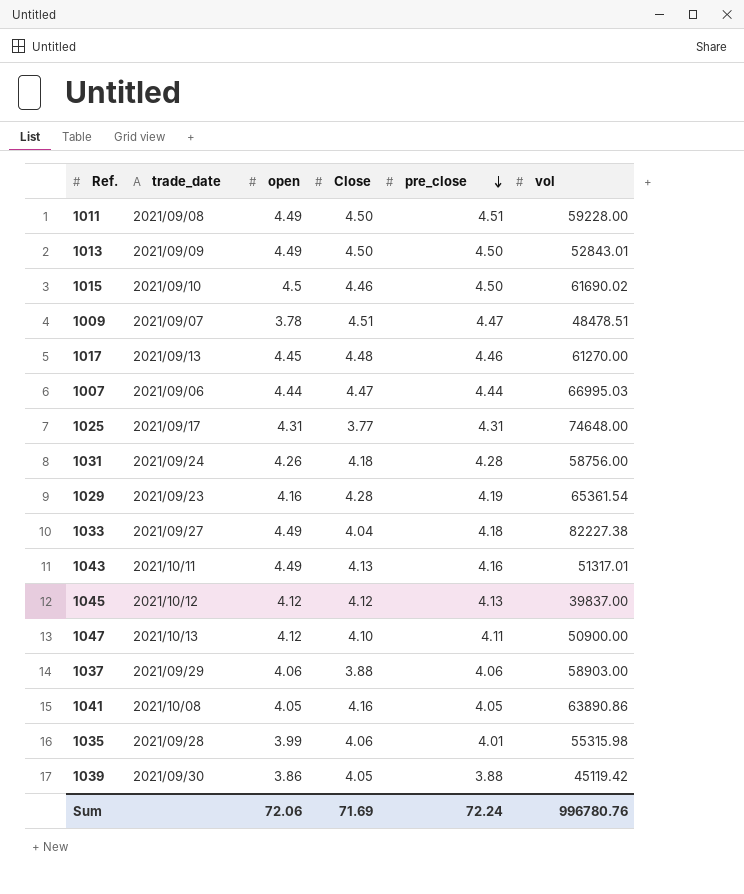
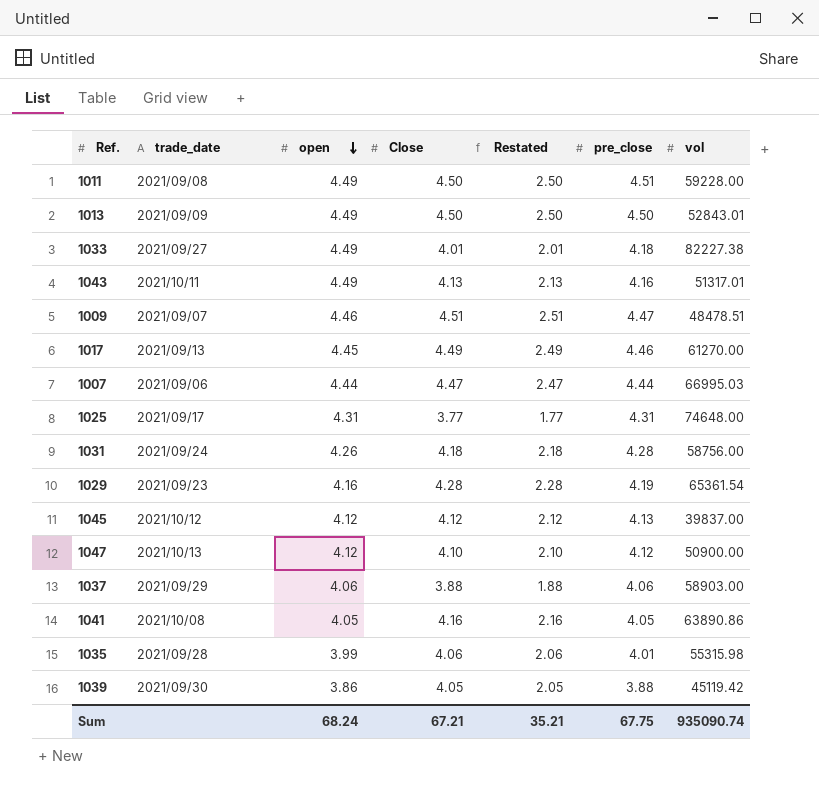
row order: pre_close descending -> open descending
column Restated | formula: none -> [Close] - 2
row 1015: 2021/09/10 | 4.5 | 4.46 | 4.50 | 61690.02 -> none
1033 | Close: 4.04 -> 4.01
1009 | open: 3.78 -> 4.46
1017 | Close: 4.48 -> 4.49
1047 | pre_close: 4.11 -> 4.12
Sum | open: 72.06 -> 68.24
Sum | Close: 71.69 -> 67.21
Sum | pre_close: 72.24 -> 67.75
Sum | vol: 996780.76 -> 935090.74

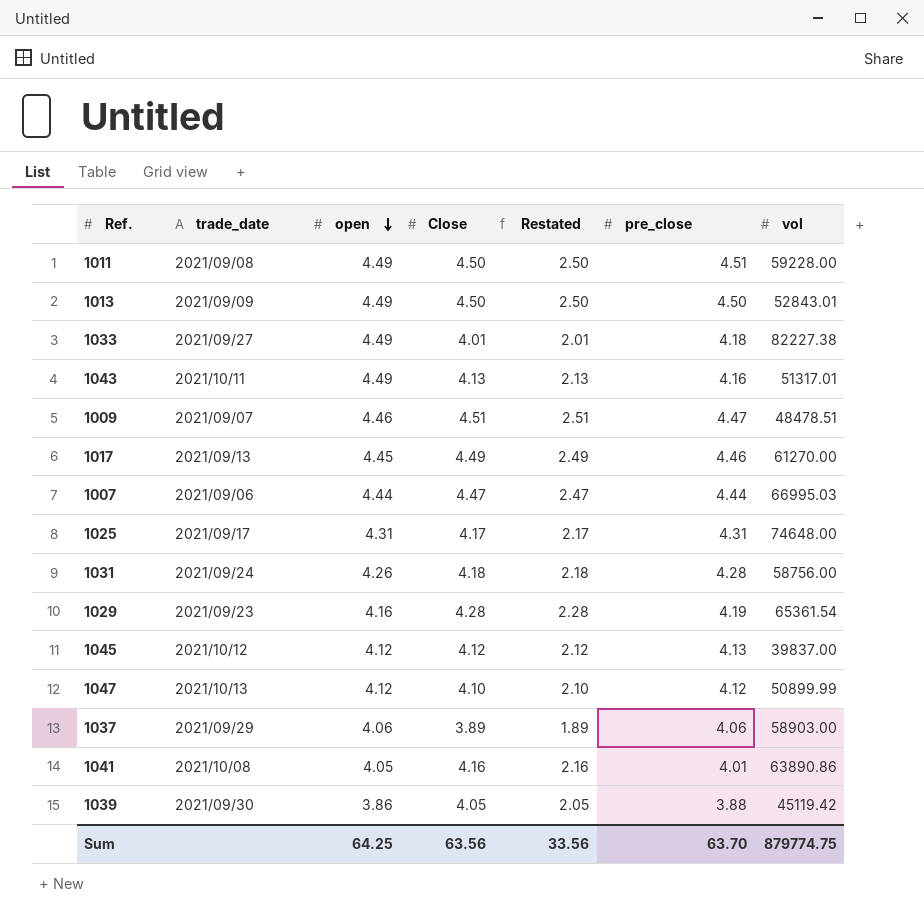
row 1035: 2021/09/28 | 3.99 | 4.06 | 2.06 | 4.01 | 55315.98 -> none
1025 | Close: 3.77 -> 4.17
1025 | Restated: 1.77 -> 2.17
1047 | vol: 50900.00 -> 50899.99
1037 | Close: 3.88 -> 3.89
1037 | Restated: 1.88 -> 1.89
1041 | pre_close: 4.05 -> 4.01
Sum | open: 68.24 -> 64.25
Sum | Close: 67.21 -> 63.56
Sum | Restated: 35.21 -> 33.56
Sum | pre_close: 67.75 -> 63.70
Sum | vol: 935090.74 -> 879774.75

